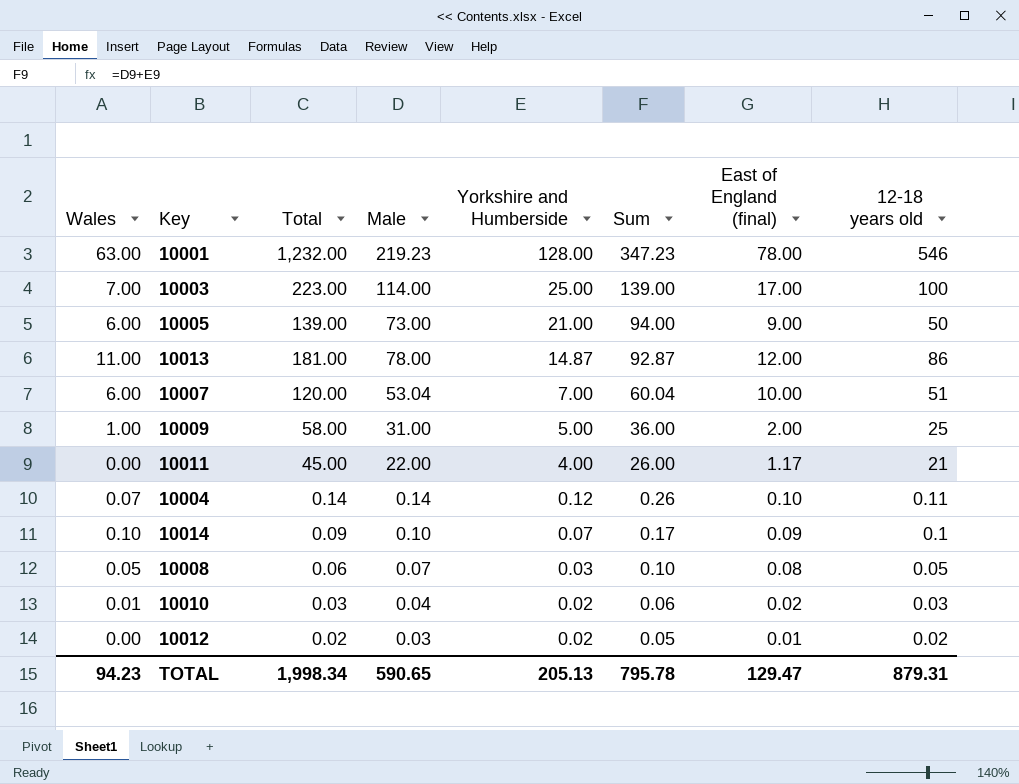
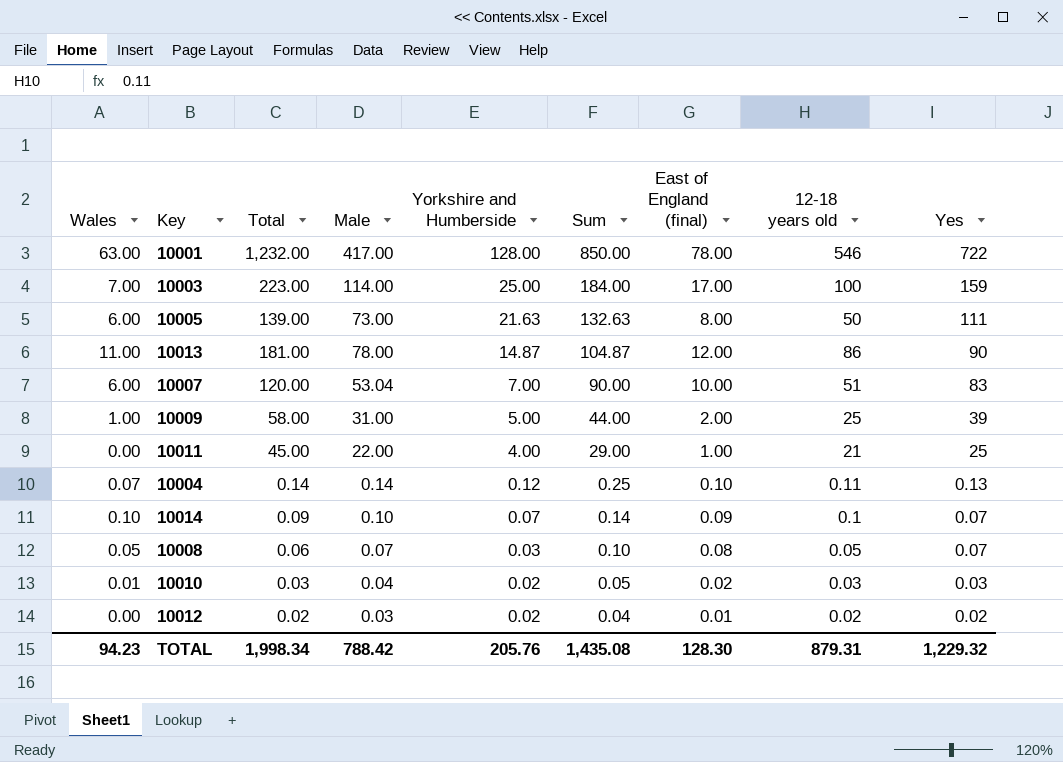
column Sum | formula: [Male] + [Yorkshire and Humberside] -> [Yorkshire and Humberside] + [Yes]
column Yes | position: none -> 9
10001 | Male: 219.23 -> 417.00
10005 | Yorkshire and Humberside: 21.00 -> 21.63
10005 | East of England (final): 9.00 -> 8.00
10011 | East of England (final): 1.17 -> 1.00
TOTAL | Male: 590.65 -> 788.42
TOTAL | Yorkshire and Humberside: 205.13 -> 205.76
TOTAL | Sum: 795.78 -> 1,435.08
TOTAL | East of England (final): 129.47 -> 128.30

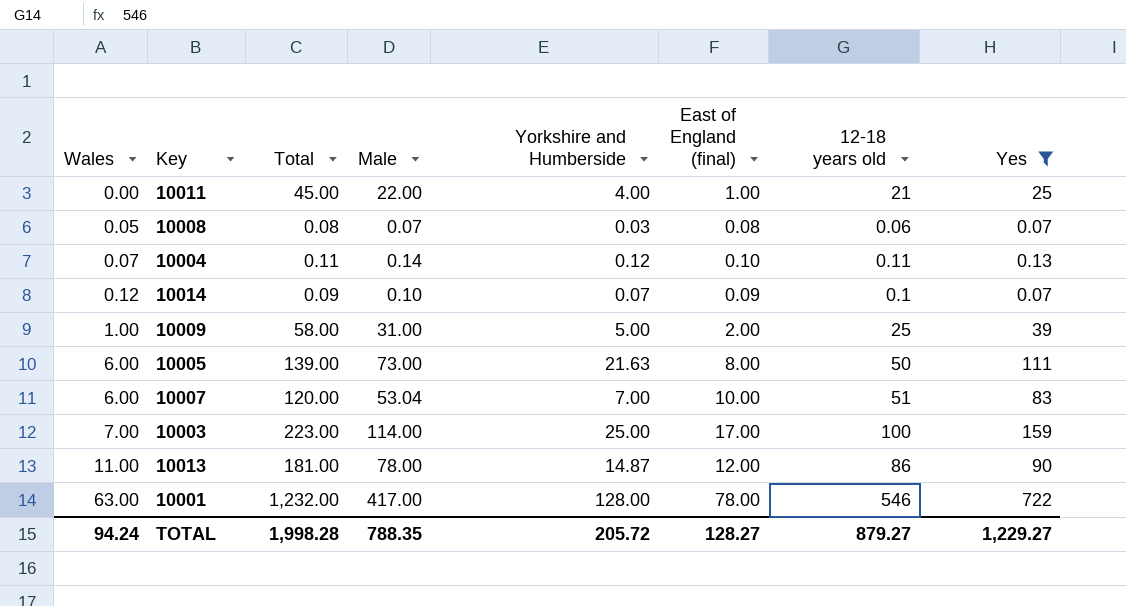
filter: none -> Yes >= 0.07
row order: Yorkshire and Humberside descending -> Wales ascending
column Sum | formula: [Yorkshire and Humberside] + [Yes] -> none
10008 | Total: 0.06 -> 0.08
10008 | 12-18 years old: 0.05 -> 0.06
10004 | Total: 0.14 -> 0.11
10014 | Wales: 0.10 -> 0.12
TOTAL | Wales: 94.23 -> 94.24
TOTAL | Total: 1,998.34 -> 1,998.28
TOTAL | Male: 788.42 -> 788.35
TOTAL | Yorkshire and Humberside: 205.76 -> 205.72
TOTAL | East of England (final): 128.30 -> 128.27
TOTAL | 12-18 years old: 879.31 -> 879.27
TOTAL | Yes: 1,229.32 -> 1,229.27

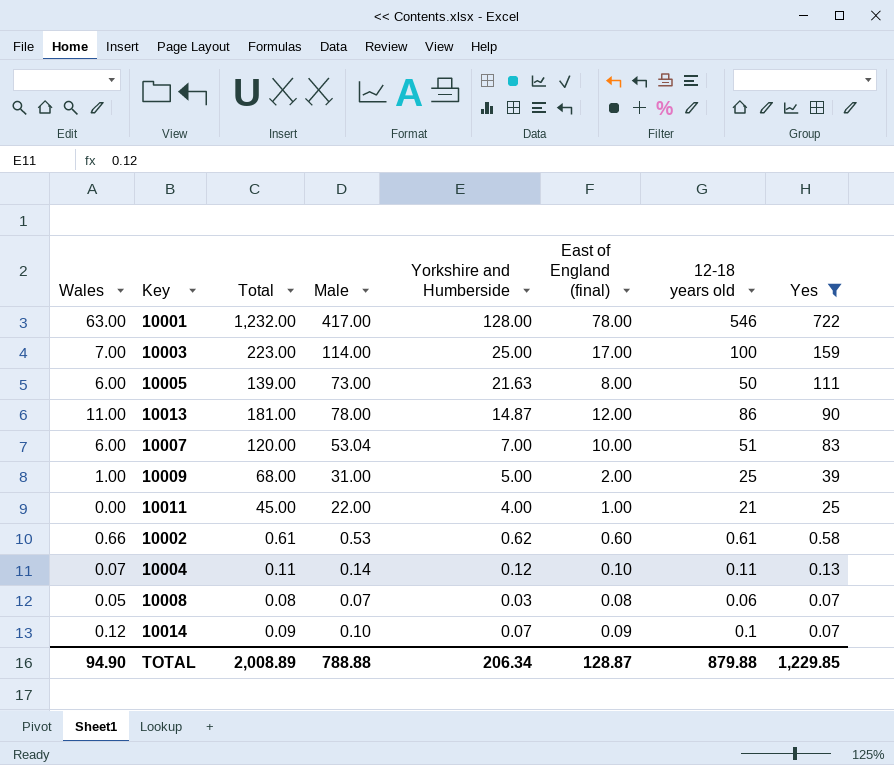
row order: Wales ascending -> Yes descending
10009 | Total: 58.00 -> 68.00
row 10002: none -> 0.66 | 0.61 | 0.53 | 0.62 | 0.60 | 0.61 | 0.58
TOTAL | Wales: 94.24 -> 94.90
TOTAL | Total: 1,998.28 -> 2,008.89
TOTAL | Male: 788.35 -> 788.88
TOTAL | Yorkshire and Humberside: 205.72 -> 206.34
TOTAL | East of England (final): 128.27 -> 128.87
TOTAL | 12-18 years old: 879.27 -> 879.88
TOTAL | Yes: 1,229.27 -> 1,229.85

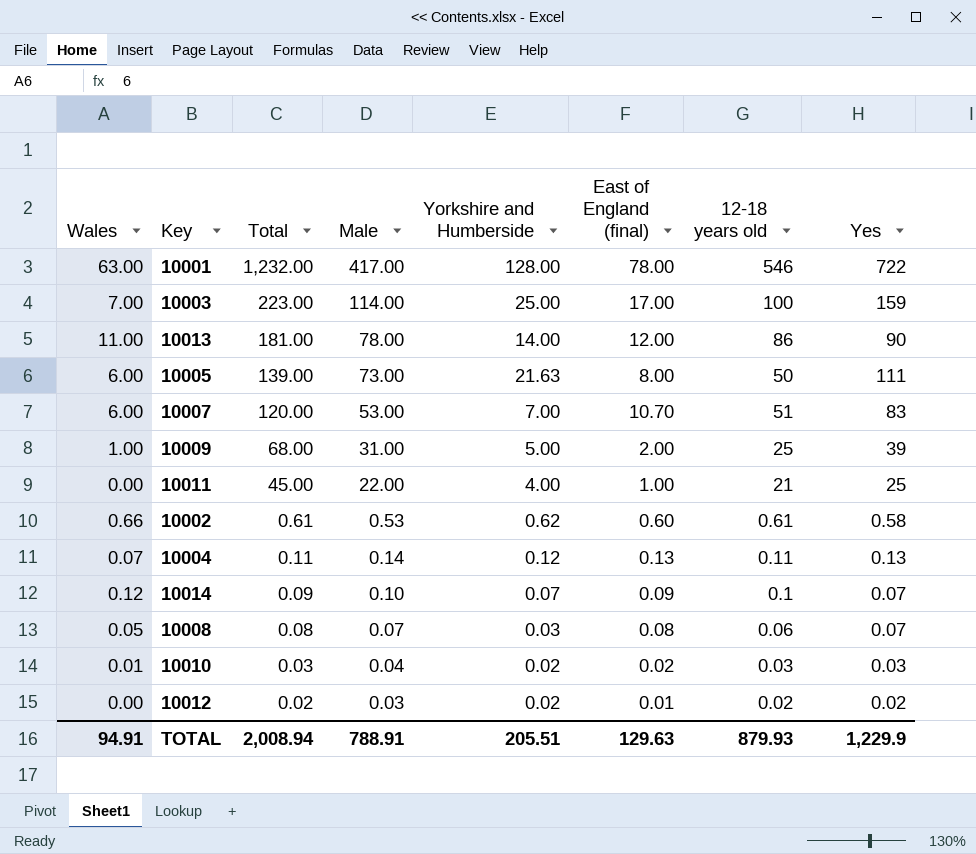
filter: Yes >= 0.07 -> none
row order: Yes descending -> Total descending
10013 | Yorkshire and Humberside: 14.87 -> 14.00
10007 | Male: 53.04 -> 53.00
10007 | East of England (final): 10.00 -> 10.70
10004 | East of England (final): 0.10 -> 0.13
TOTAL | Wales: 94.90 -> 94.91
TOTAL | Total: 2,008.89 -> 2,008.94
TOTAL | Male: 788.88 -> 788.91
TOTAL | Yorkshire and Humberside: 206.34 -> 205.51
TOTAL | East of England (final): 128.87 -> 129.63
TOTAL | 12-18 years old: 879.88 -> 879.93
TOTAL | Yes: 1,229.85 -> 1,229.9

